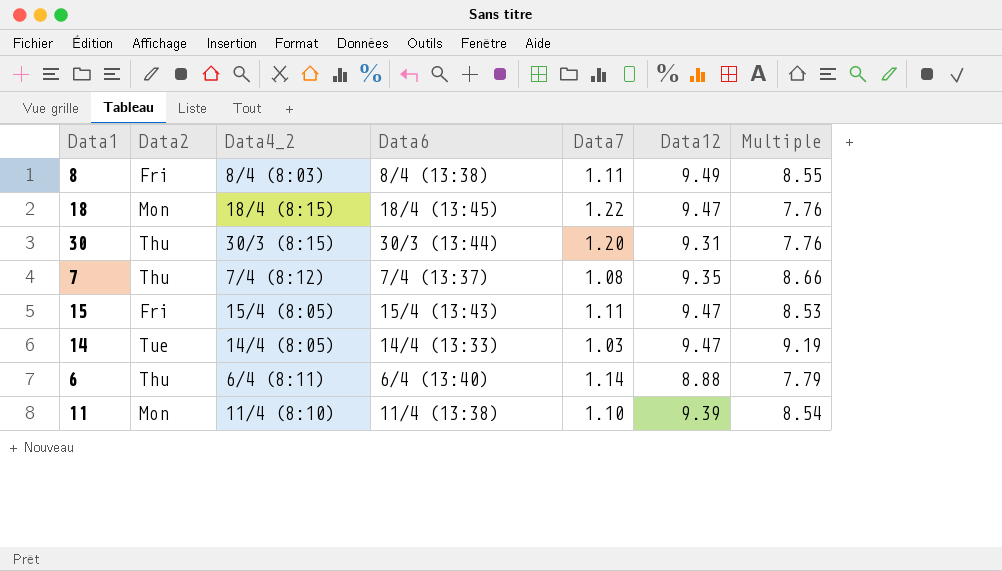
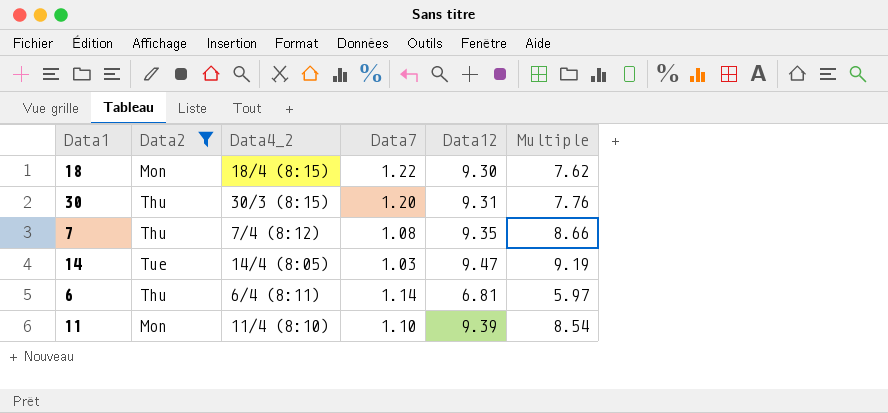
filter: none -> Data2 != Fri
column Data6 | position: 4 -> none
18 | Data12: 9.47 -> 9.30
18 | Multiple: 7.76 -> 7.62
6 | Data12: 8.88 -> 6.81
6 | Multiple: 7.79 -> 5.97

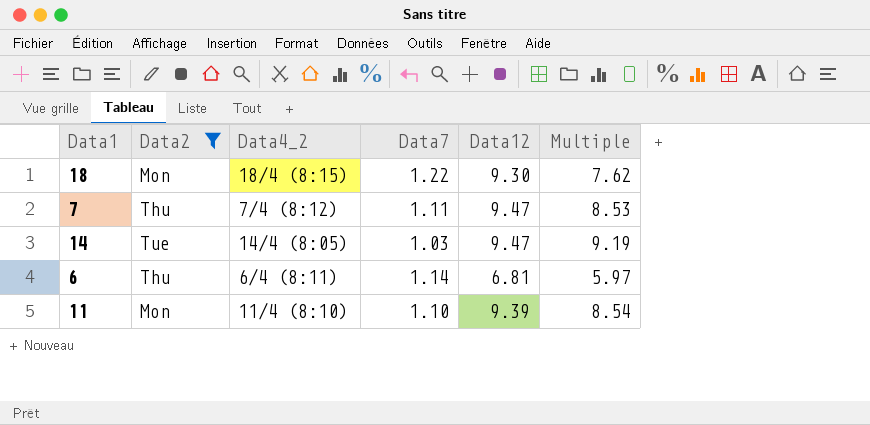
row 30: Thu | 30/3 (8:15) | 1.20 | 9.31 | 7.76 -> none
7 | Data7: 1.08 -> 1.11
7 | Data12: 9.35 -> 9.47
7 | Multiple: 8.66 -> 8.53

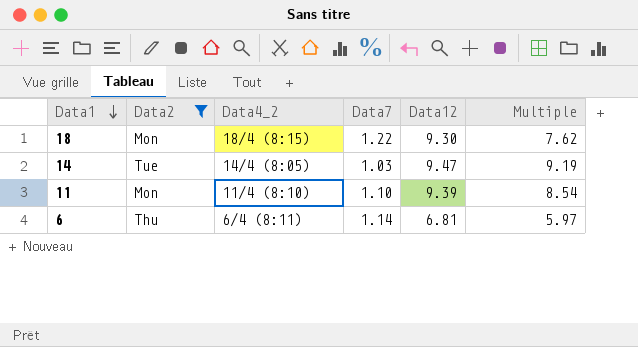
row order: none -> Data1 descending
row 7: Thu | 7/4 (8:12) | 1.11 | 9.47 | 8.53 -> none

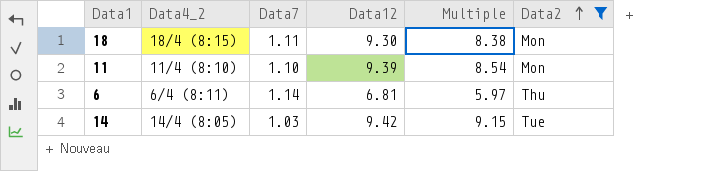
row order: Data1 descending -> Data2 ascending
column Data2 | position: 2 -> 6
18 | Data7: 1.22 -> 1.11
18 | Multiple: 7.62 -> 8.38
14 | Data12: 9.47 -> 9.42
14 | Multiple: 9.19 -> 9.15

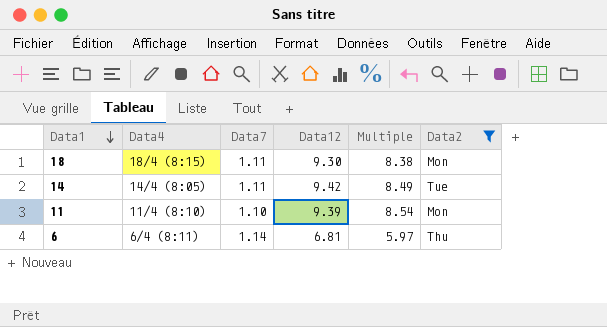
row order: Data2 ascending -> Data1 descending
column name: Data4_2 -> Data4
14 | Data7: 1.03 -> 1.11
14 | Multiple: 9.15 -> 8.49

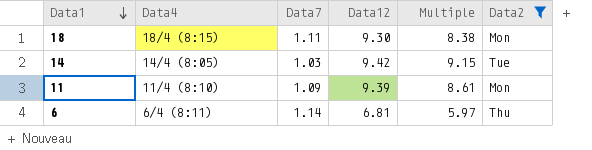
14 | Data7: 1.11 -> 1.03
14 | Multiple: 8.49 -> 9.15
11 | Data7: 1.10 -> 1.09
11 | Multiple: 8.54 -> 8.61

